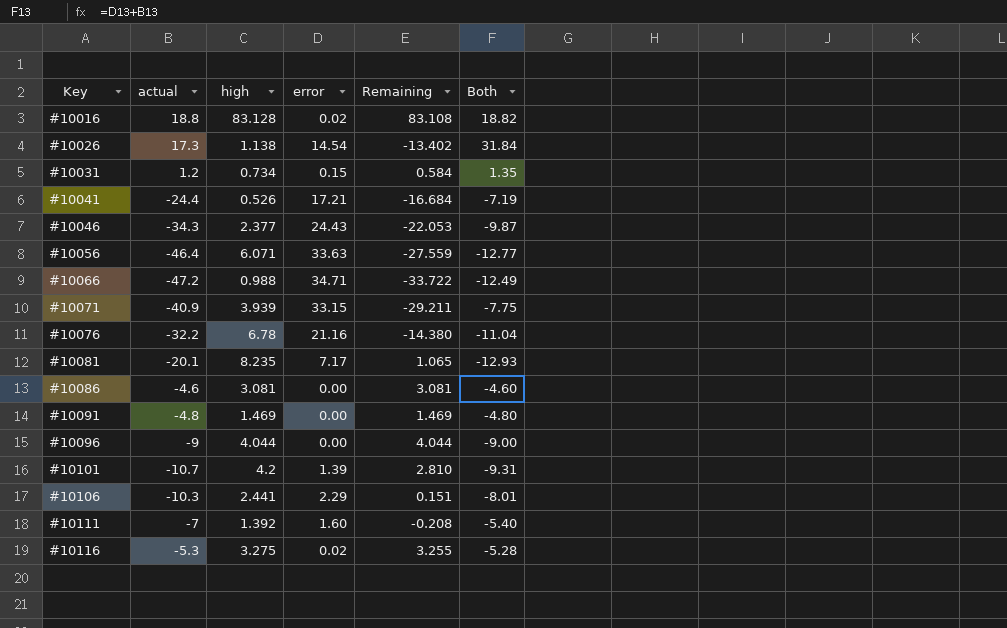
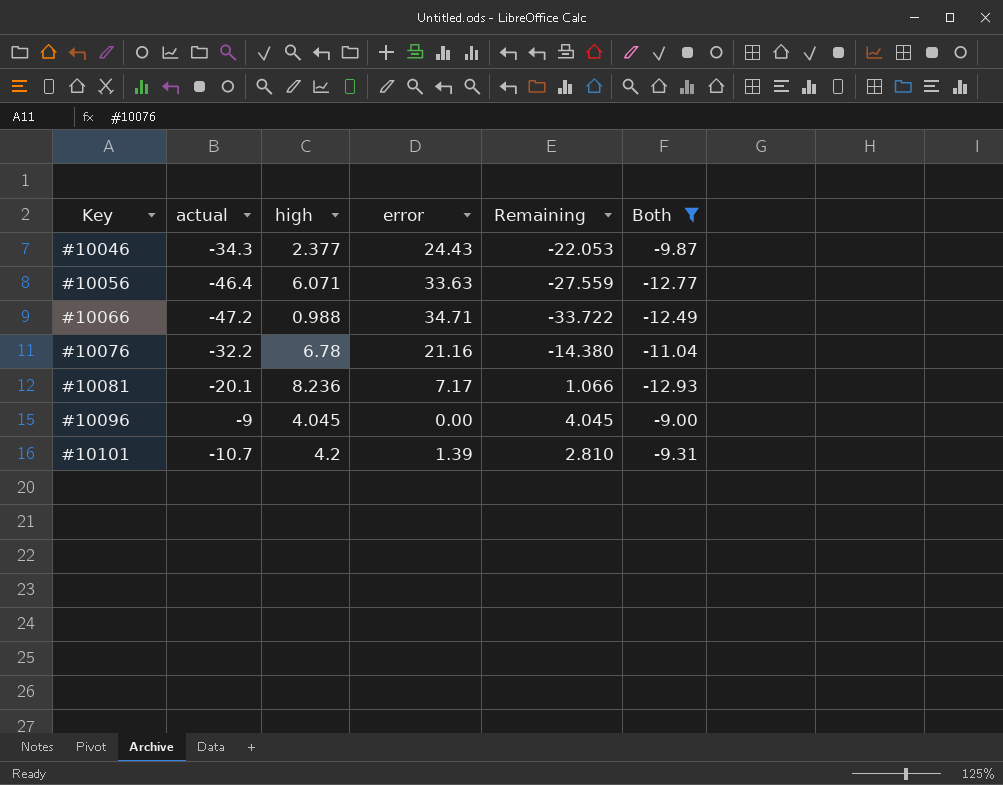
filter: none -> Both <= -9.00
#10081 | high: 8.235 -> 8.236
#10081 | Remaining: 1.065 -> 1.066
#10096 | high: 4.044 -> 4.045
#10096 | Remaining: 4.044 -> 4.045

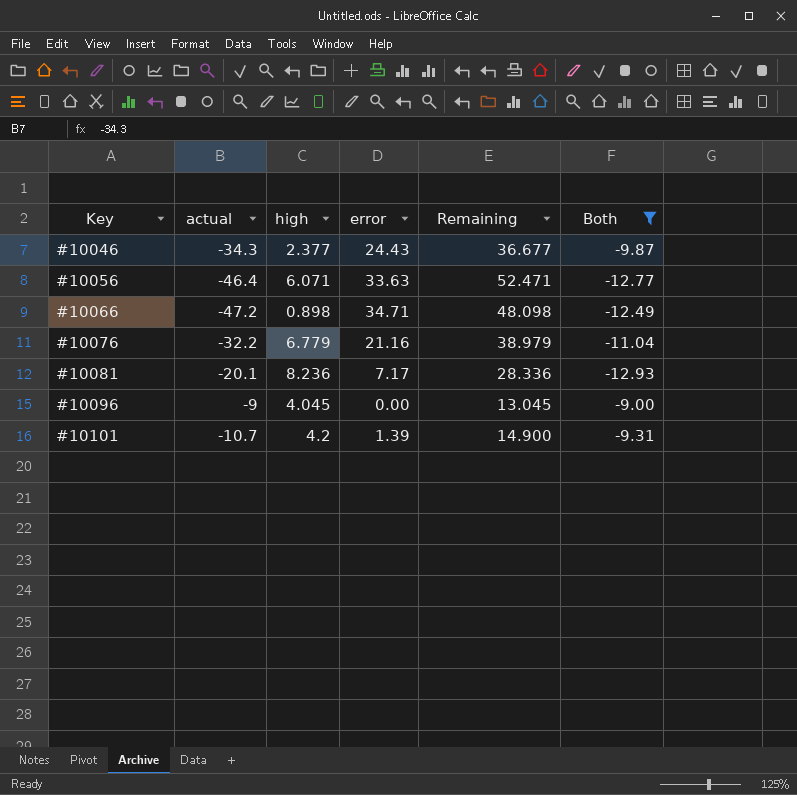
column Remaining | formula: [high] - [error] -> [high] - [actual]
#10066 | high: 0.988 -> 0.898
#10076 | high: 6.78 -> 6.779

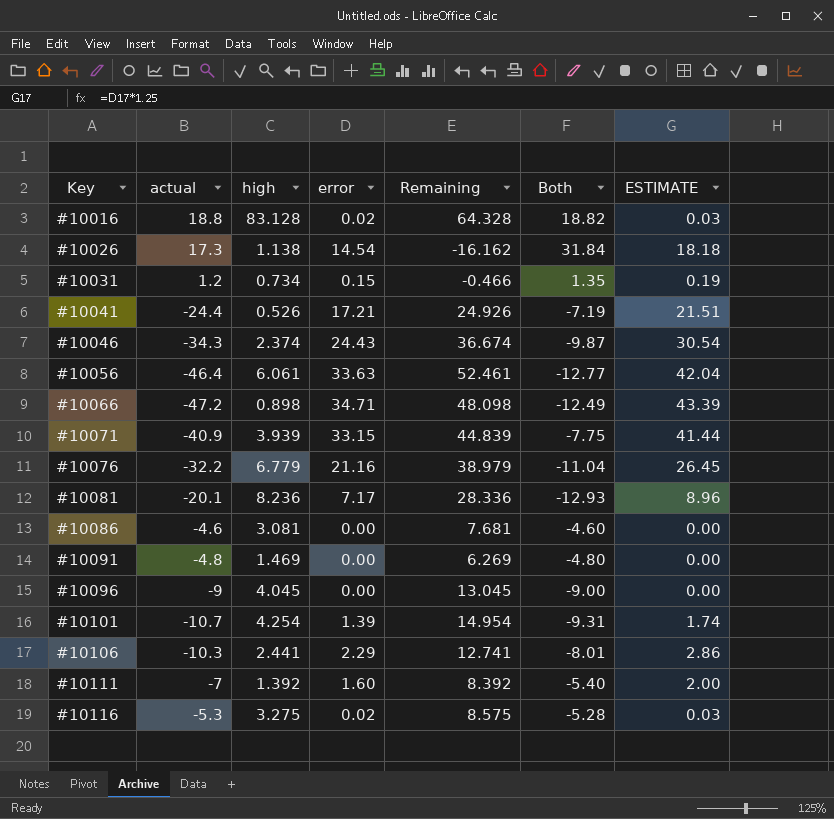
filter: Both <= -9.00 -> none
column ESTIMATE | formula: none -> [error] * 1.25
#10046 | high: 2.377 -> 2.374
#10046 | Remaining: 36.677 -> 36.674
#10056 | high: 6.071 -> 6.061
#10056 | Remaining: 52.471 -> 52.461
#10101 | high: 4.2 -> 4.254
#10101 | Remaining: 14.900 -> 14.954

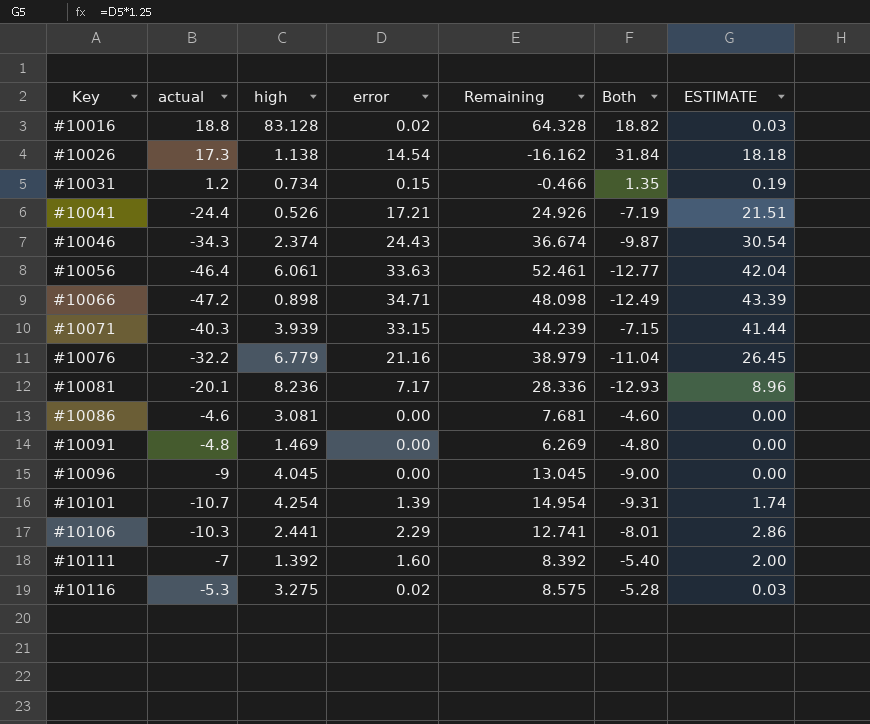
#10071 | actual: -40.9 -> -40.3
#10071 | Remaining: 44.839 -> 44.239
#10071 | Both: -7.75 -> -7.15

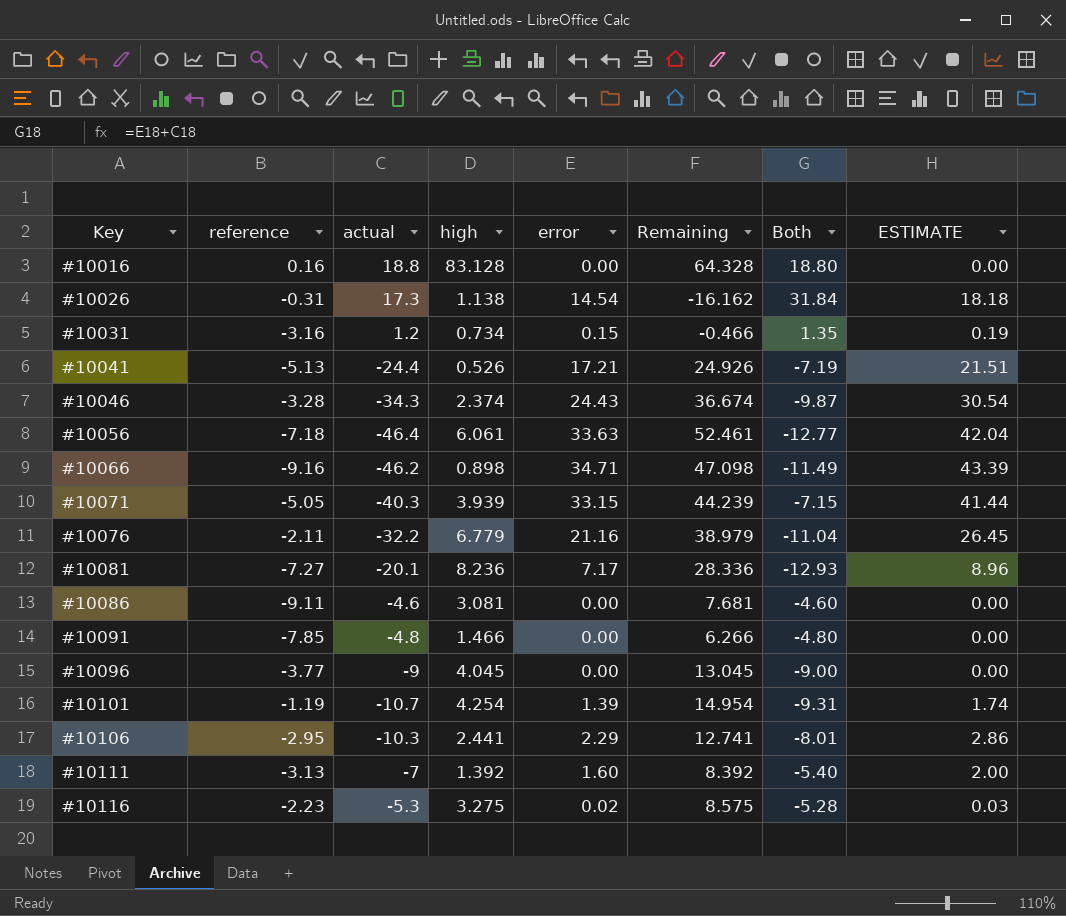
column reference | position: none -> 2
#10016 | error: 0.02 -> 0.00
#10016 | Both: 18.82 -> 18.80
#10016 | ESTIMATE: 0.03 -> 0.00
#10066 | actual: -47.2 -> -46.2
#10066 | Remaining: 48.098 -> 47.098
#10066 | Both: -12.49 -> -11.49
#10091 | high: 1.469 -> 1.466
#10091 | Remaining: 6.269 -> 6.266

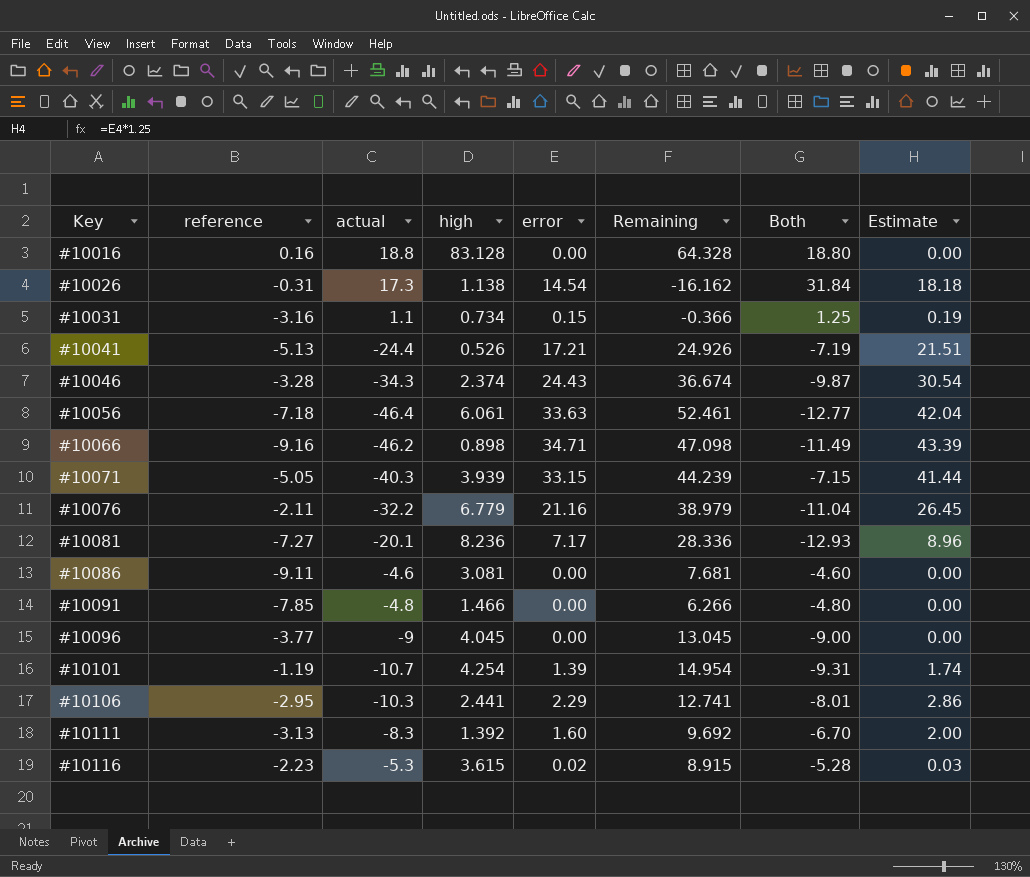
column name: ESTIMATE -> Estimate
#10031 | actual: 1.2 -> 1.1
#10031 | Remaining: -0.466 -> -0.366
#10031 | Both: 1.35 -> 1.25
#10111 | actual: -7 -> -8.3
#10111 | Remaining: 8.392 -> 9.692
#10111 | Both: -5.40 -> -6.70
#10116 | high: 3.275 -> 3.615
#10116 | Remaining: 8.575 -> 8.915

